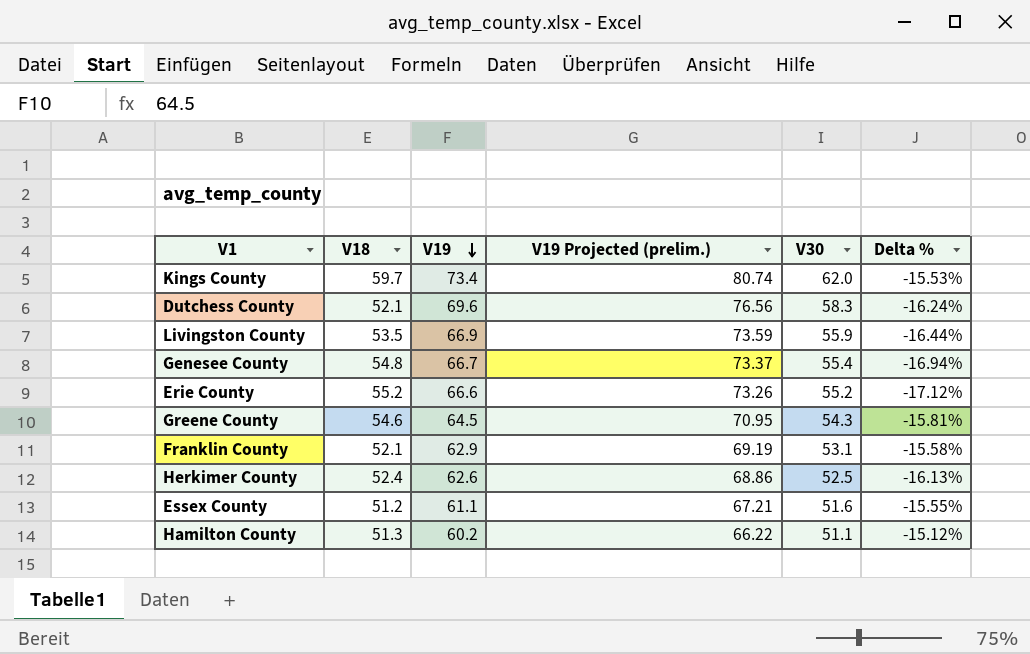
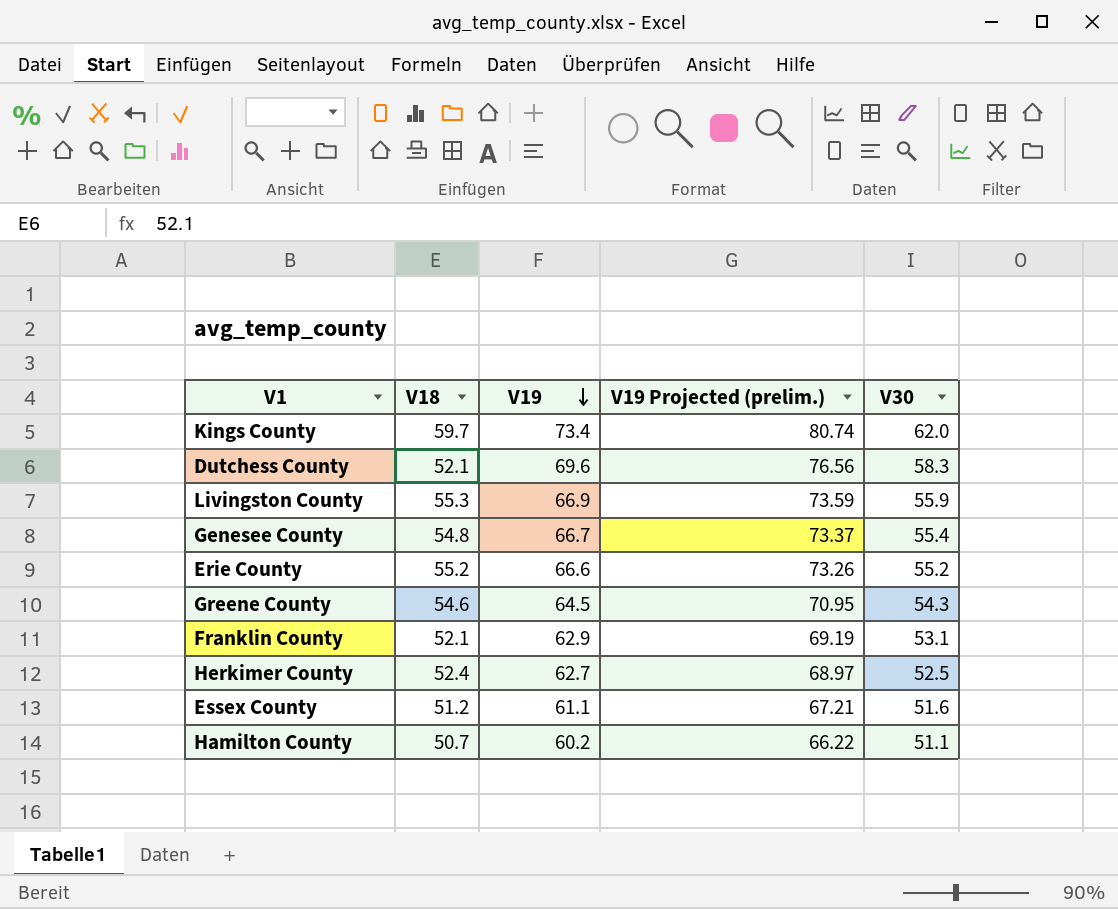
column Delta % | formula: ([V30] - [V19]) / [V19] -> none
Livingston County | V18: 53.5 -> 55.3
Herkimer County | V19: 62.6 -> 62.7
Herkimer County | V19 Projected (prelim.): 68.86 -> 68.97
Hamilton County | V18: 51.3 -> 50.7

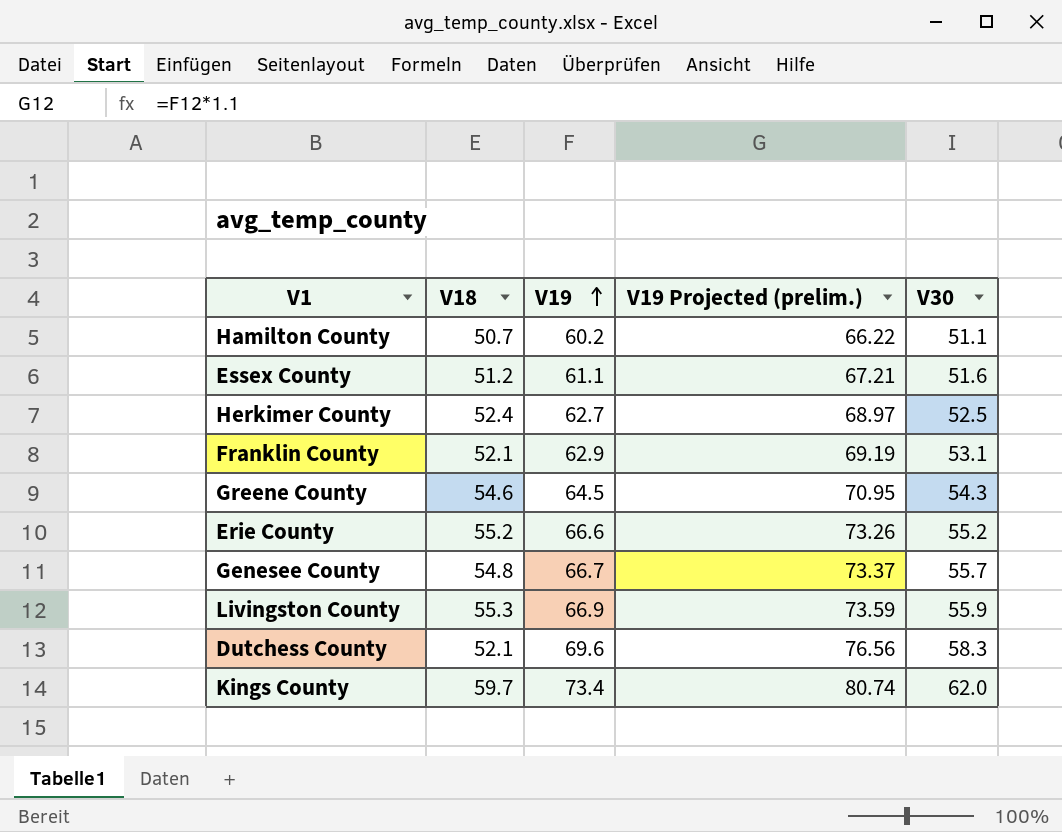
row order: V19 descending -> V19 ascending
Genesee County | V30: 55.4 -> 55.7

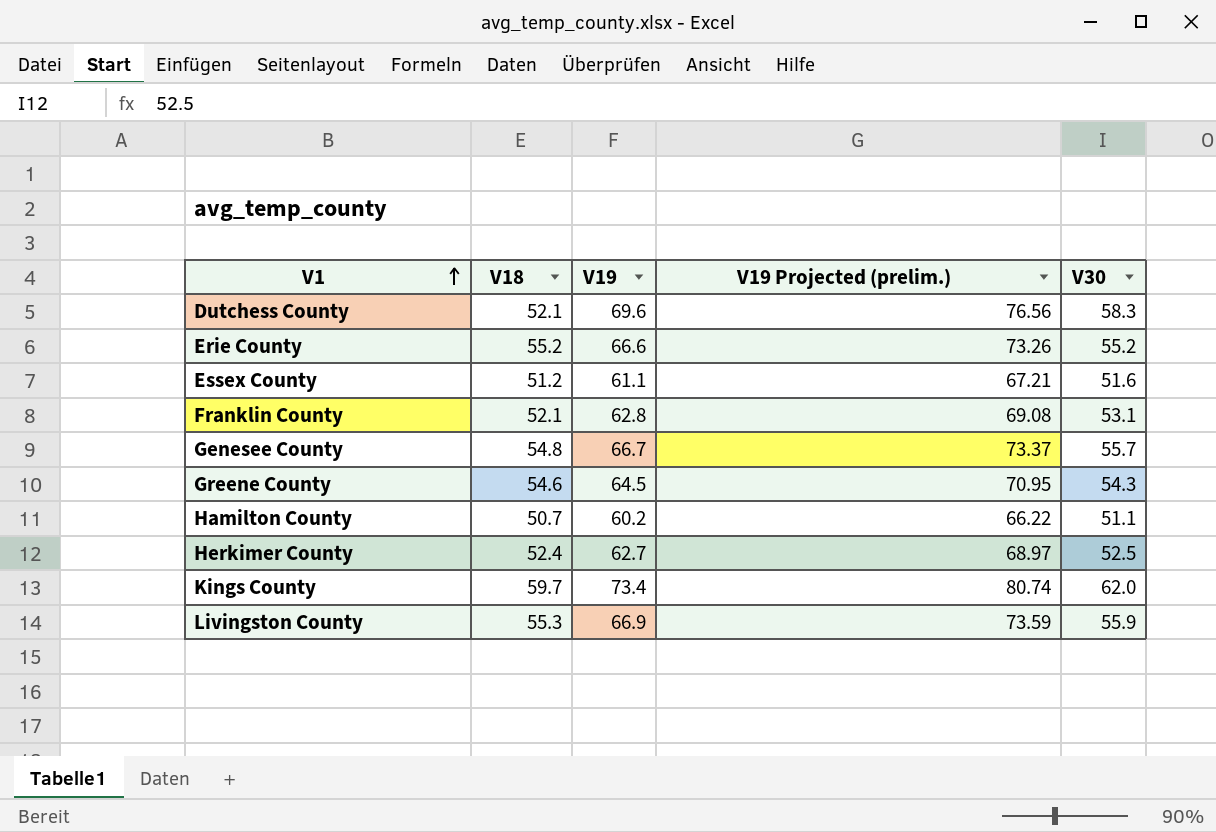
row order: V19 ascending -> V1 ascending
Franklin County | V19: 62.9 -> 62.8
Franklin County | V19 Projected (prelim.): 69.19 -> 69.08

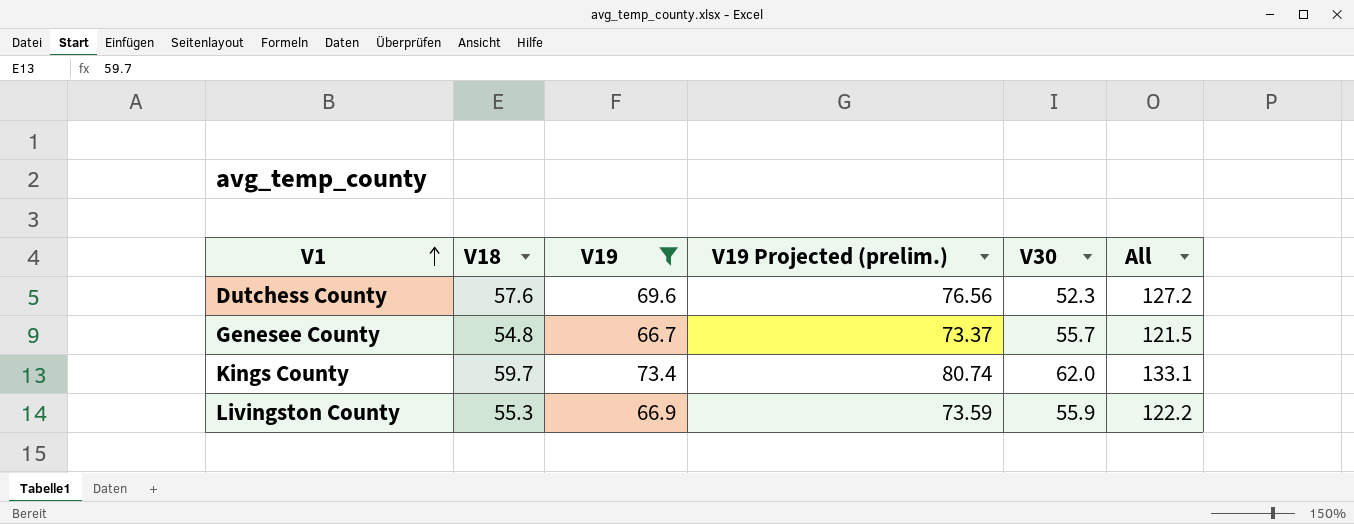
filter: none -> V19 >= 66.7
column All | formula: none -> [V18] + [V19]
Dutchess County | V18: 52.1 -> 57.6
Dutchess County | V30: 58.3 -> 52.3

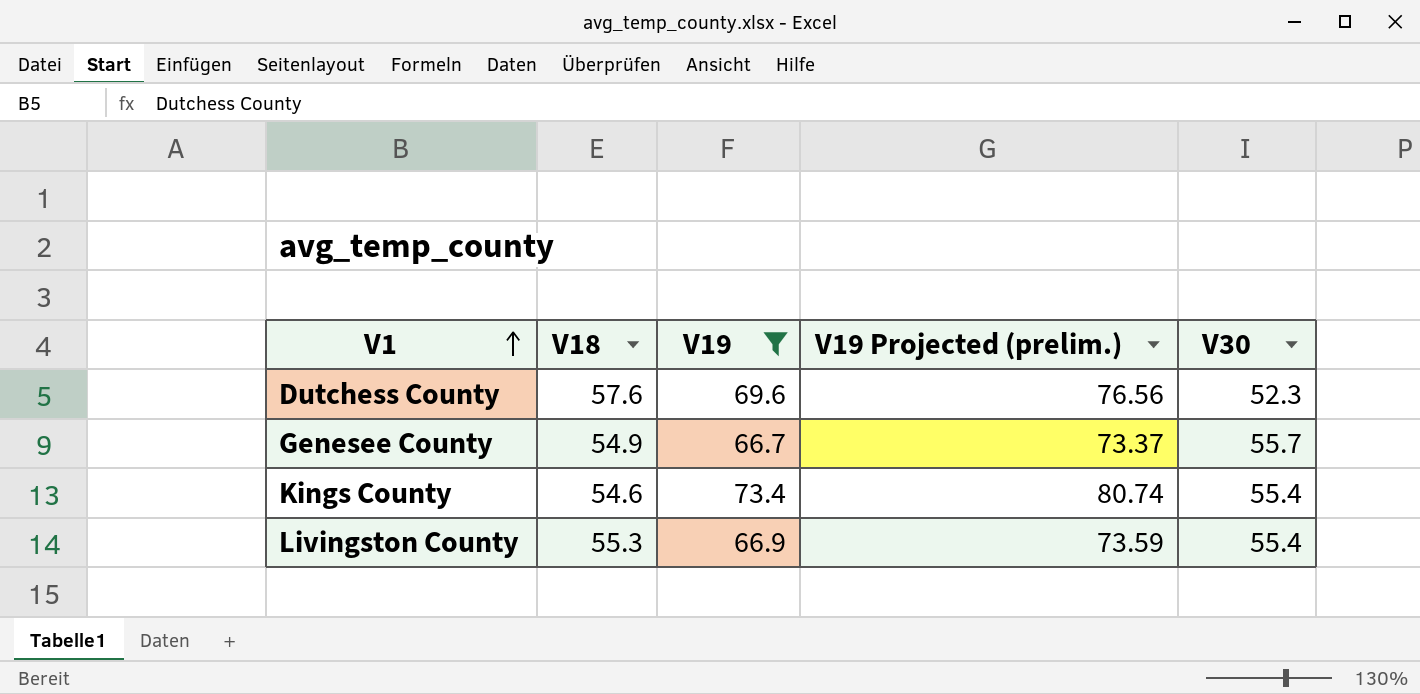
column All | formula: [V18] + [V19] -> none
Genesee County | V18: 54.8 -> 54.9
Kings County | V18: 59.7 -> 54.6
Kings County | V30: 62.0 -> 55.4
Livingston County | V30: 55.9 -> 55.4

